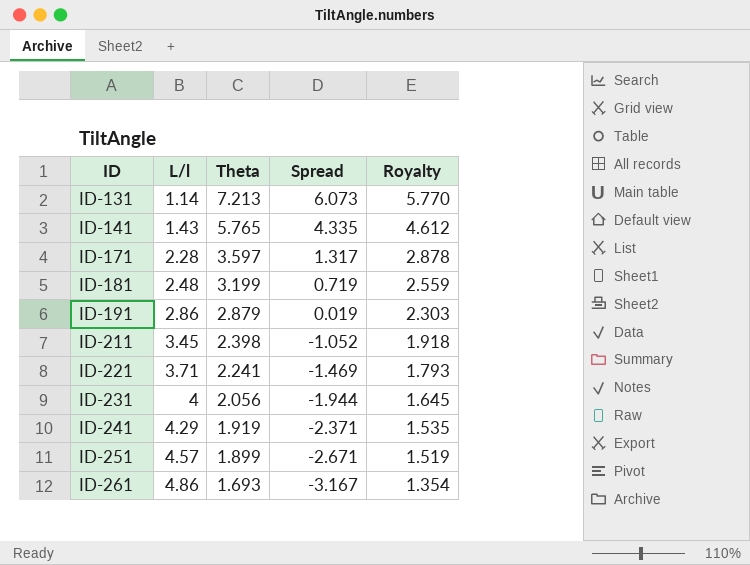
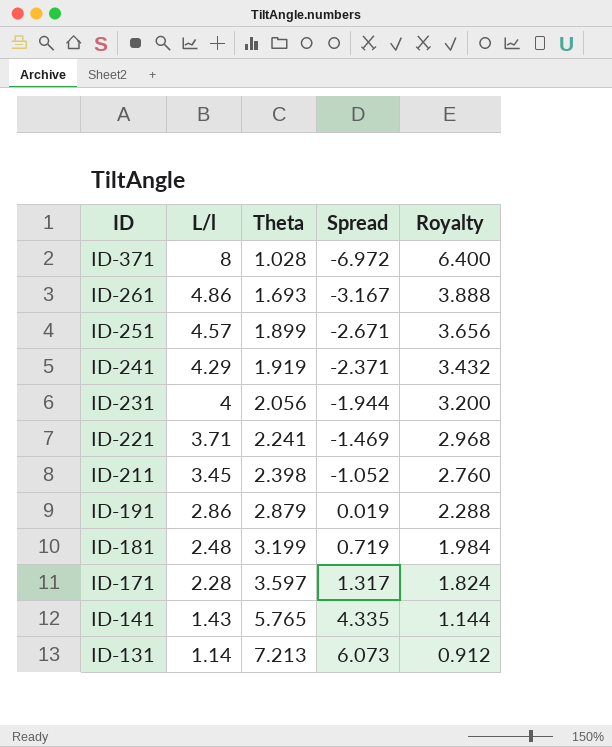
row order: ID ascending -> ID descending
column Royalty | formula: [Theta] * 0.8 -> [L/l] * 0.8
row ID-371: none -> 8 | 1.028 | -6.972 | 6.400

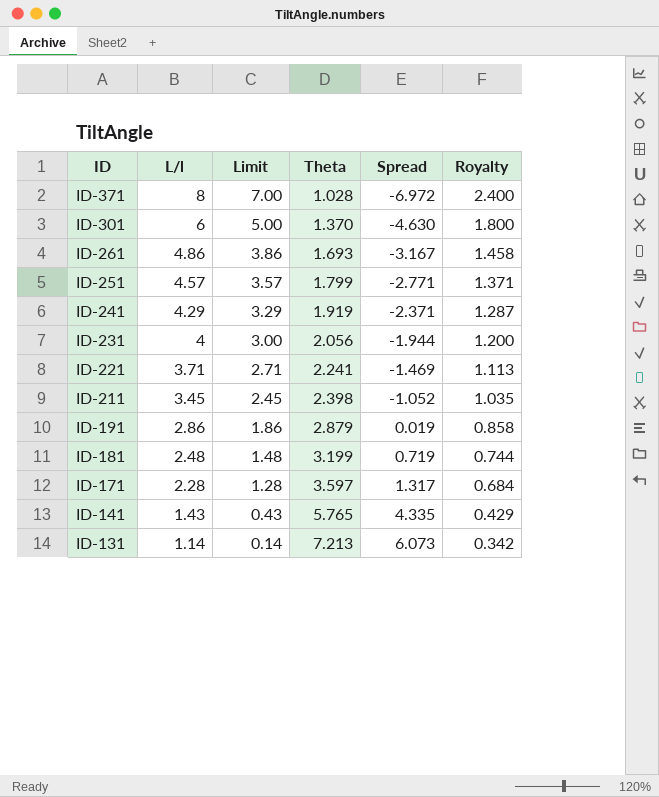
column Limit | formula: none -> [L/l] - 1
column Royalty | formula: [L/l] * 0.8 -> [L/l] * 0.3
row ID-301: none -> 6 | 5.00 | 1.370 | -4.630 | 1.800
ID-251 | Theta: 1.899 -> 1.799
ID-251 | Spread: -2.671 -> -2.771

